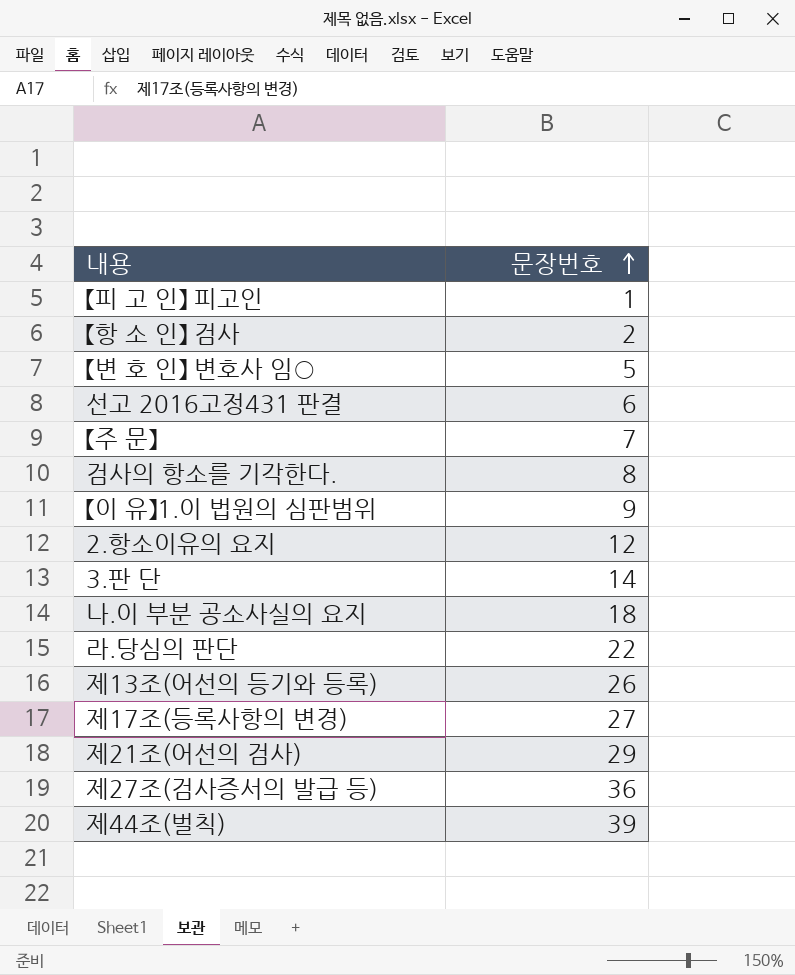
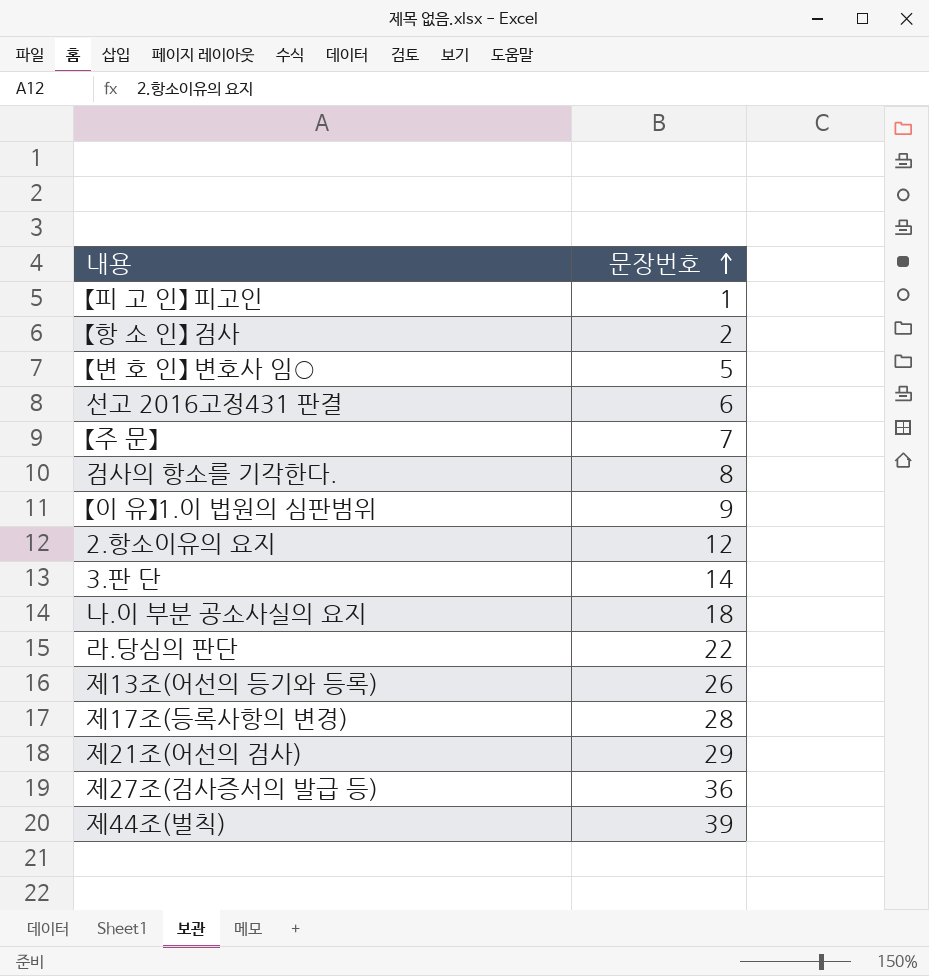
제17조(등록사항의 변경) | 문장번호: 27 -> 28

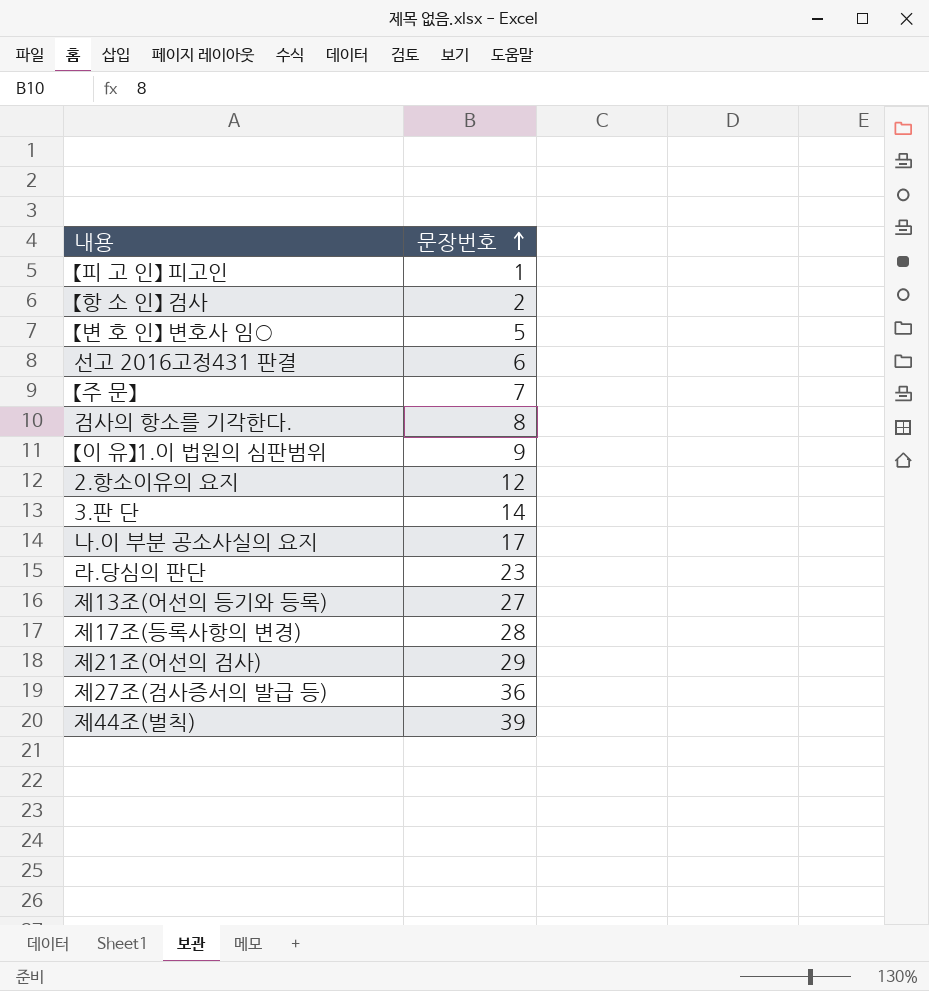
나.이 부분 공소사실의 요지 | 문장번호: 18 -> 17
라.당심의 판단 | 문장번호: 22 -> 23
제13조(어선의 등기와 등록) | 문장번호: 26 -> 27

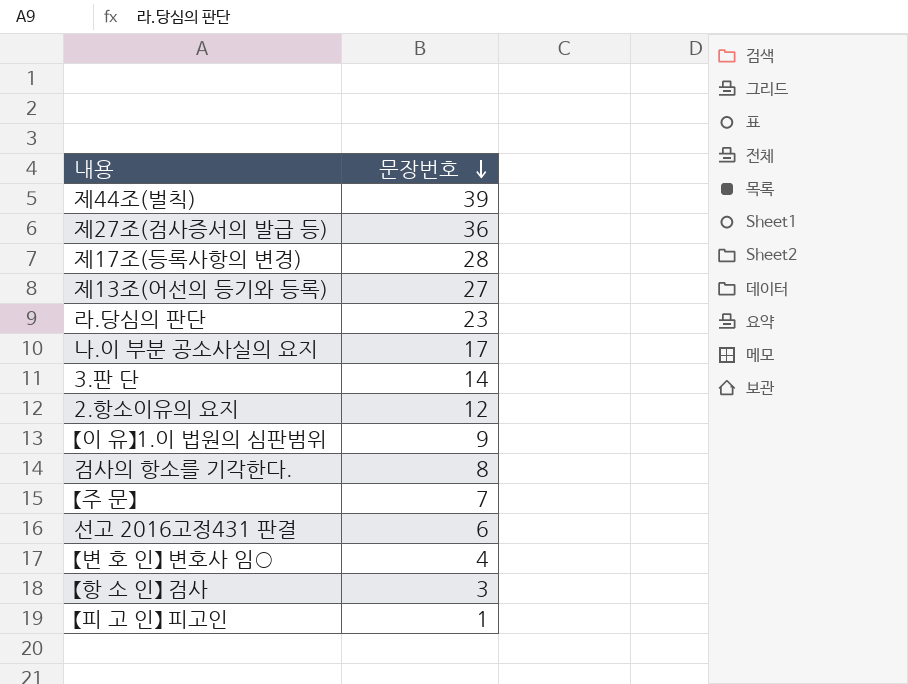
row order: 문장번호 ascending -> 문장번호 descending
row 제21조(어선의 검사): 29 -> none
【변 호 인】 변호사 임○ | 문장번호: 5 -> 4
【항 소 인】 검사 | 문장번호: 2 -> 3

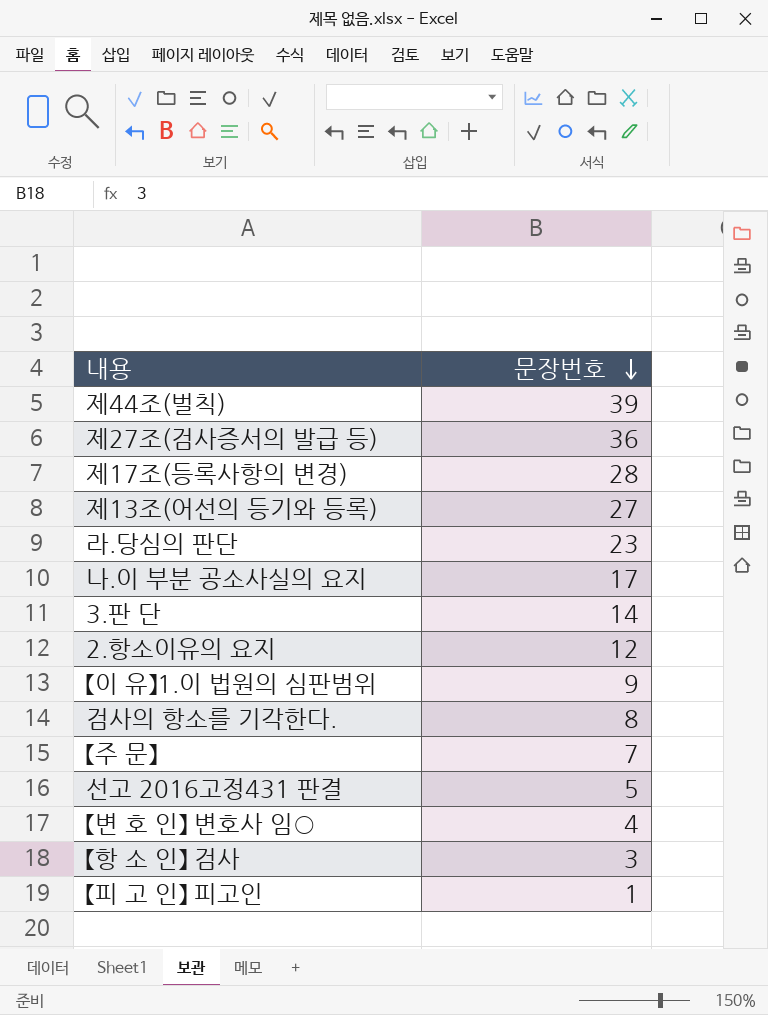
선고 2016고정431 판결 | 문장번호: 6 -> 5

